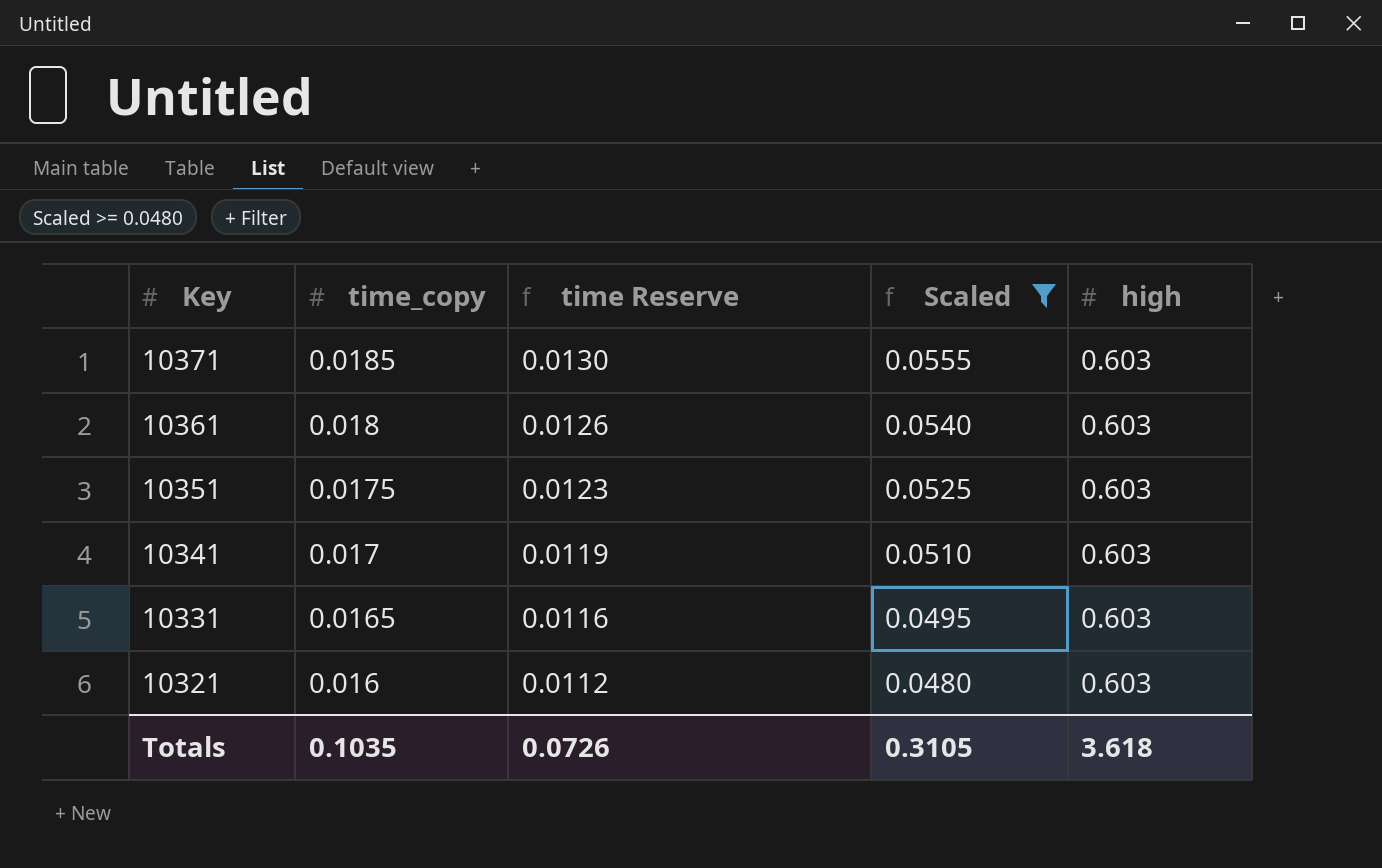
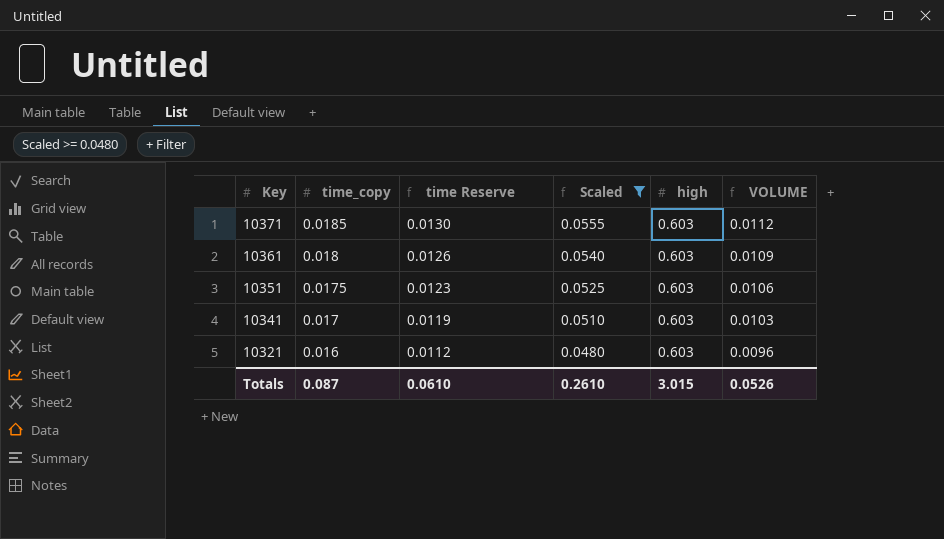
column VOLUME | formula: none -> [time_copy] * [high]
row 10331: 0.0165 | 0.0116 | 0.0495 | 0.603 -> none
Totals | time_copy: 0.1035 -> 0.087
Totals | time Reserve: 0.0726 -> 0.0610
Totals | Scaled: 0.3105 -> 0.2610
Totals | high: 3.618 -> 3.015

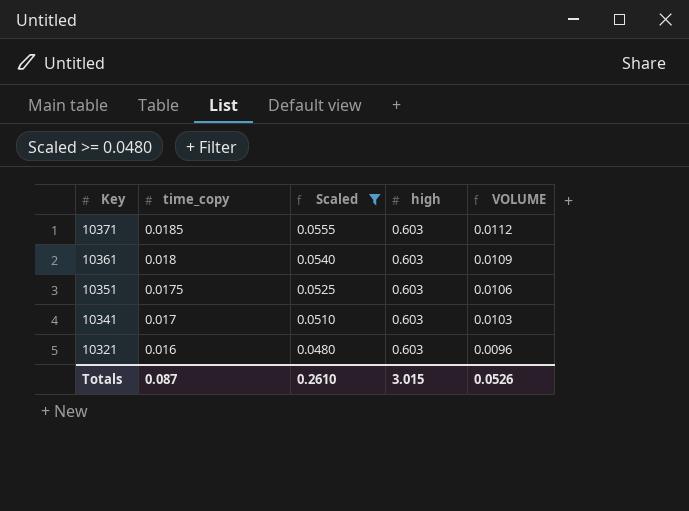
column time Reserve | formula: [time_copy] * 0.7 -> none

